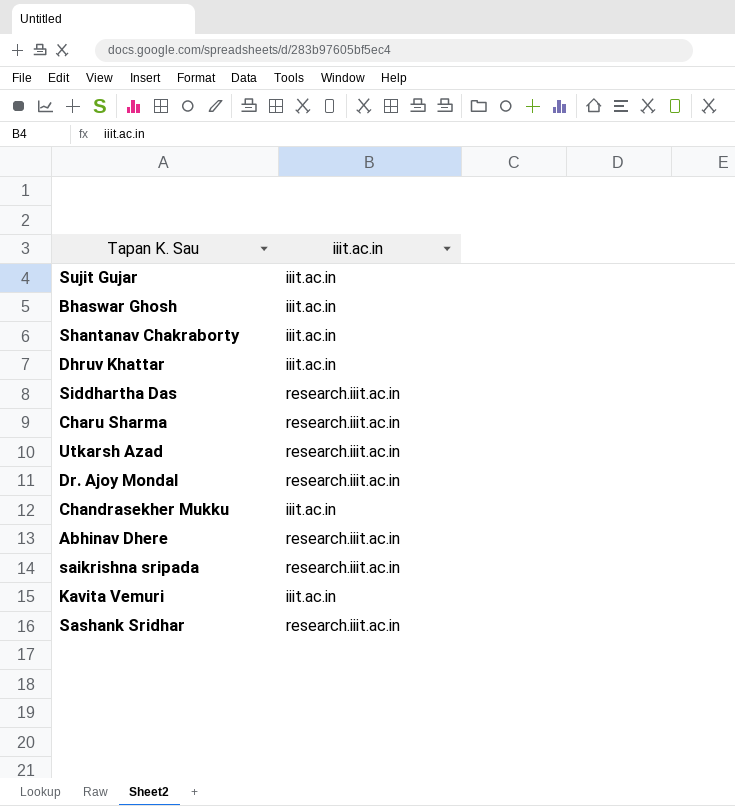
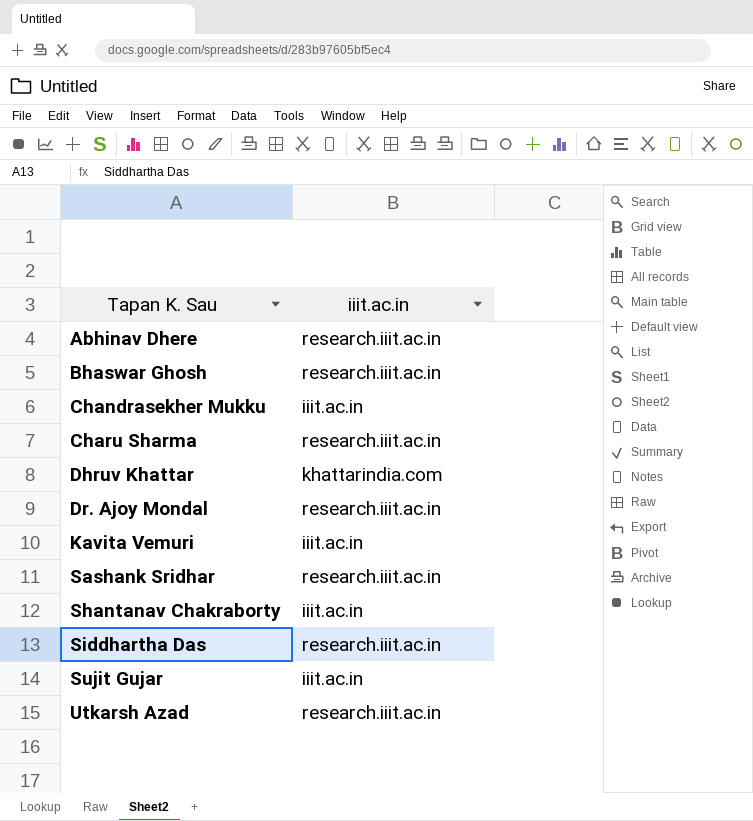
row order: none -> Tapan K. Sau ascending
row saikrishna sripada: research.iiit.ac.in -> none
Bhaswar Ghosh | iiit.ac.in: iiit.ac.in -> research.iiit.ac.in
Dhruv Khattar | iiit.ac.in: iiit.ac.in -> khattarindia.com

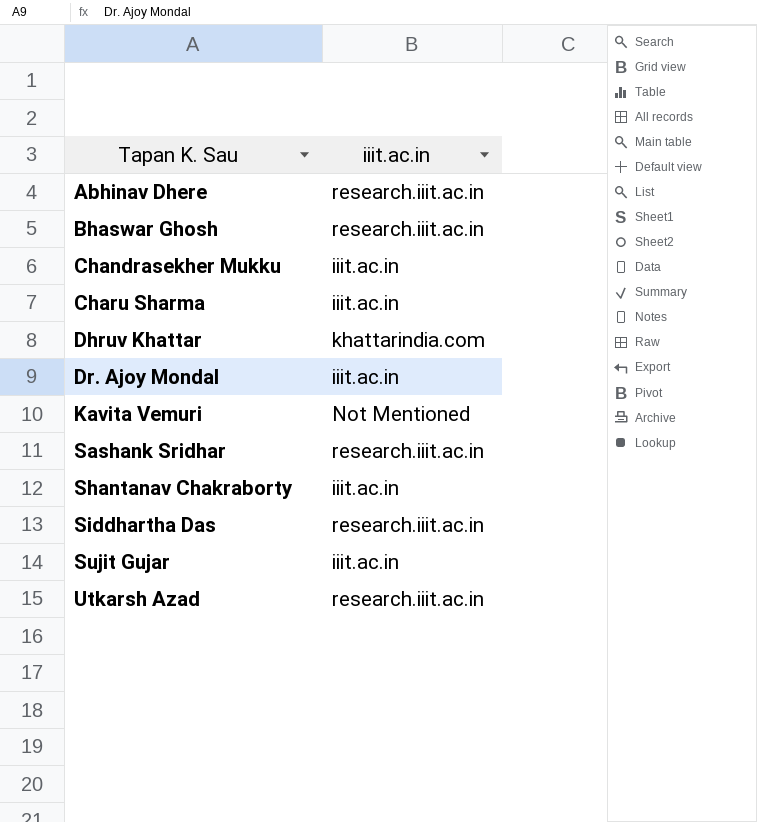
Charu Sharma | iiit.ac.in: research.iiit.ac.in -> iiit.ac.in
Dr. Ajoy Mondal | iiit.ac.in: research.iiit.ac.in -> iiit.ac.in
Kavita Vemuri | iiit.ac.in: iiit.ac.in -> Not Mentioned

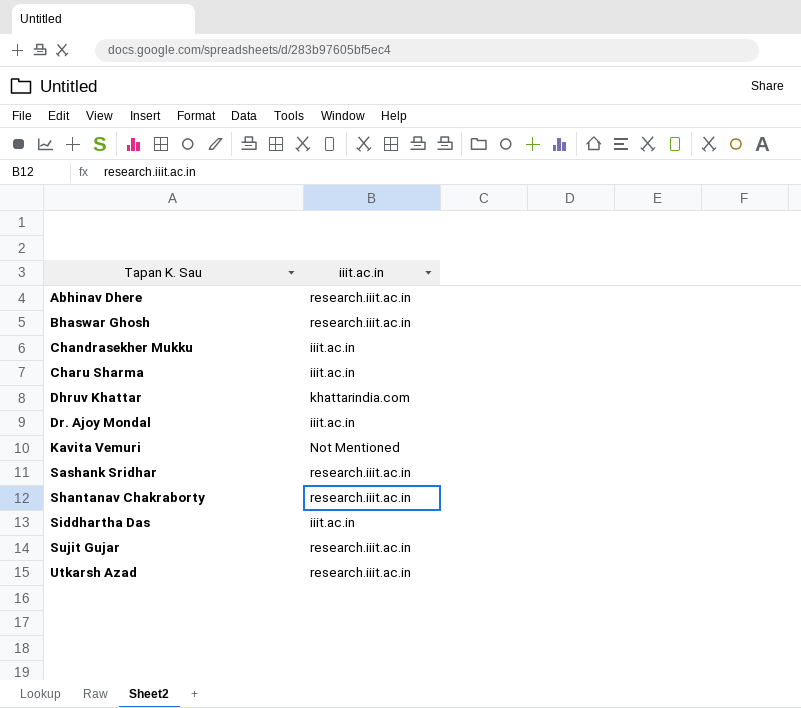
Shantanav Chakraborty | iiit.ac.in: iiit.ac.in -> research.iiit.ac.in
Siddhartha Das | iiit.ac.in: research.iiit.ac.in -> iiit.ac.in
Sujit Gujar | iiit.ac.in: iiit.ac.in -> research.iiit.ac.in

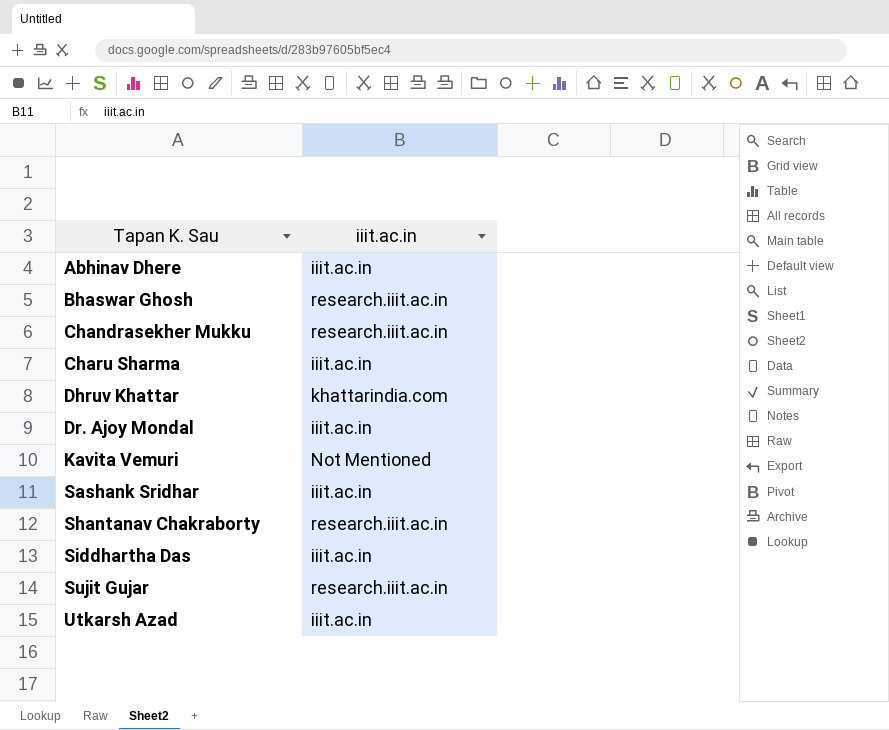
Abhinav Dhere | iiit.ac.in: research.iiit.ac.in -> iiit.ac.in
Chandrasekher Mukku | iiit.ac.in: iiit.ac.in -> research.iiit.ac.in
Sashank Sridhar | iiit.ac.in: research.iiit.ac.in -> iiit.ac.in
Utkarsh Azad | iiit.ac.in: research.iiit.ac.in -> iiit.ac.in

